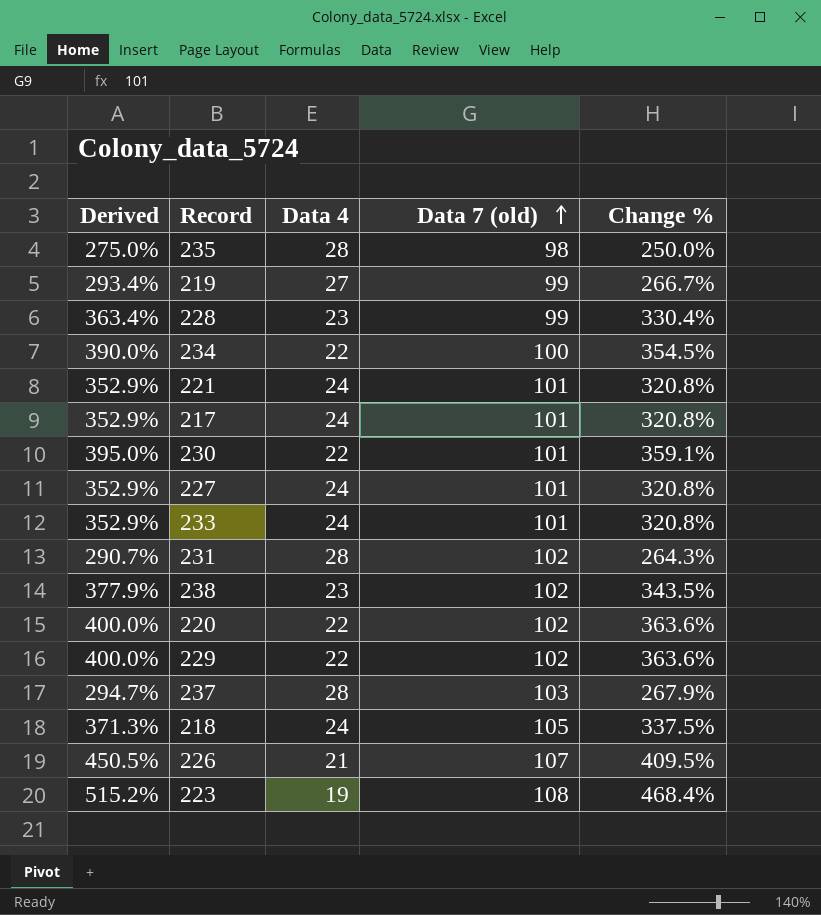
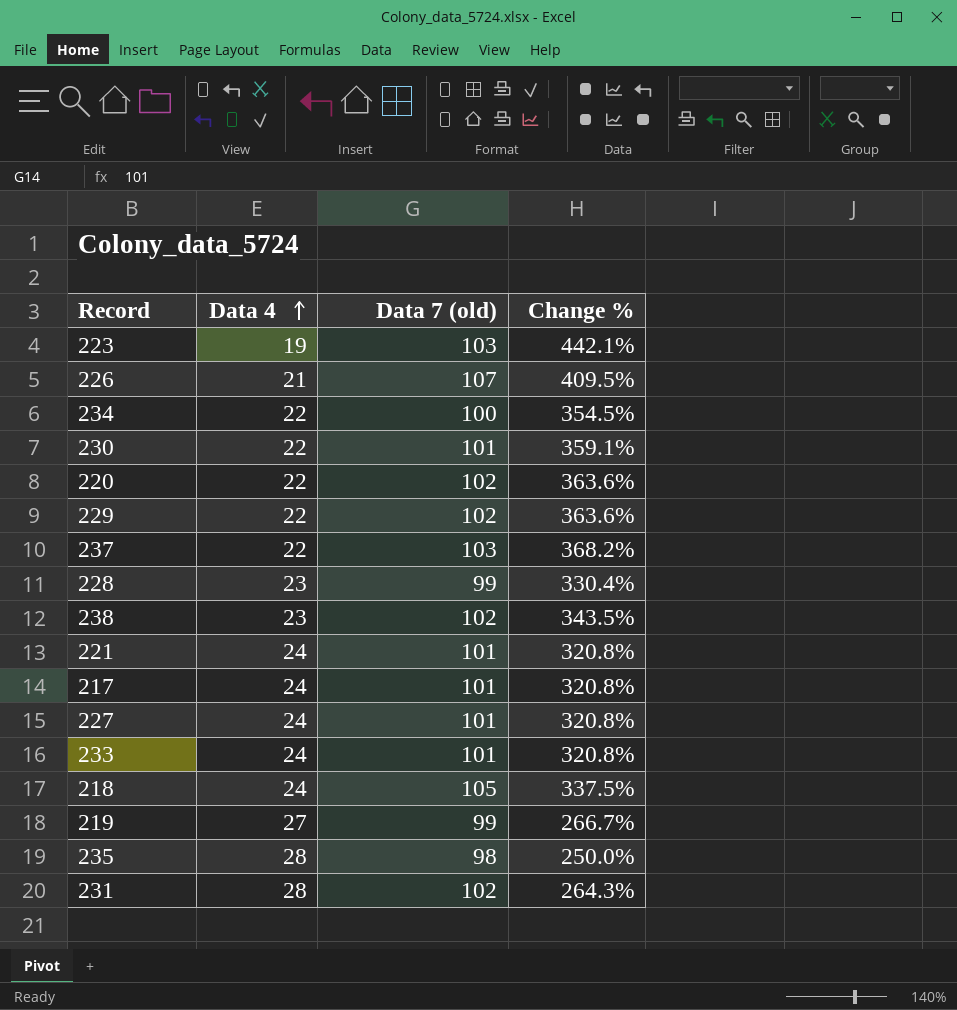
row order: Data 7 (old) ascending -> Data 4 ascending
column Derived | formula: [Change %] * 1.1 -> none
223 | Data 7 (old): 108 -> 103
223 | Change %: 468.4% -> 442.1%
237 | Data 4: 28 -> 22
237 | Change %: 267.9% -> 368.2%

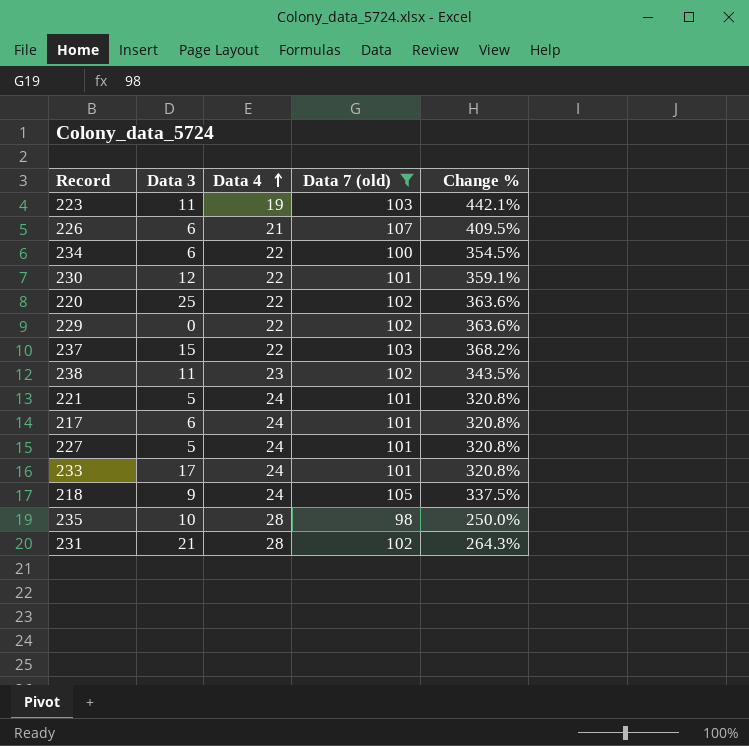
filter: none -> Data 7 (old) != 99
column Data 3 | position: none -> 2

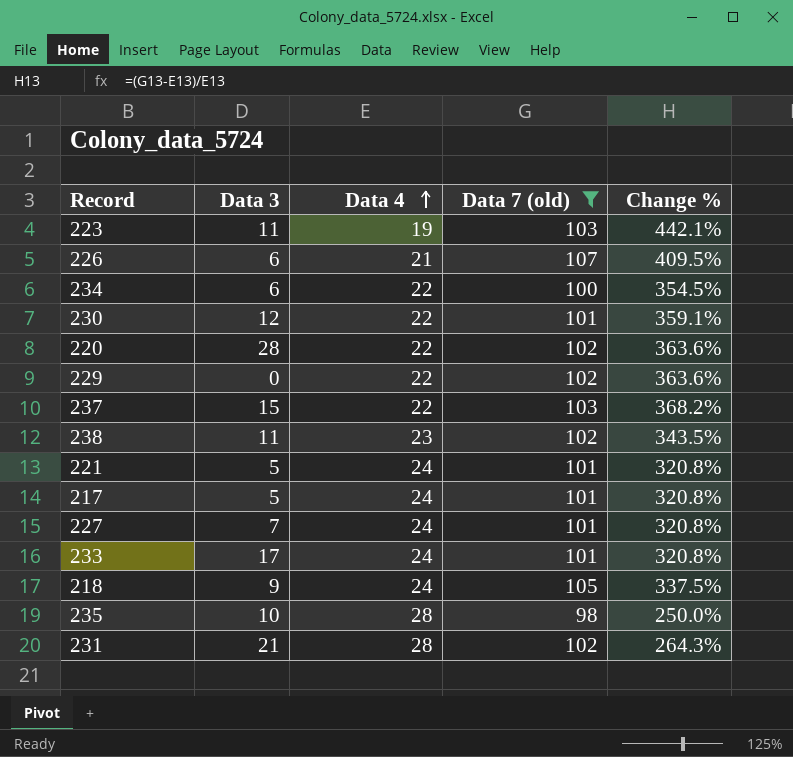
220 | Data 3: 25 -> 28
217 | Data 3: 6 -> 5
227 | Data 3: 5 -> 7

